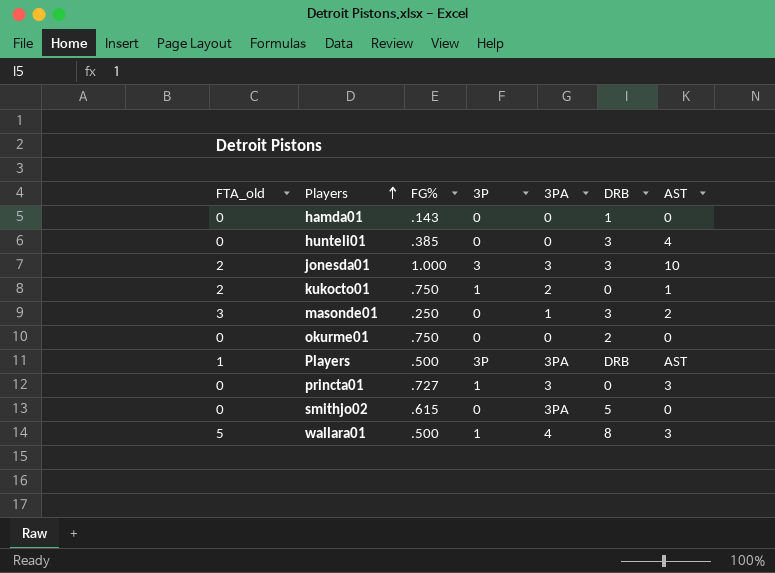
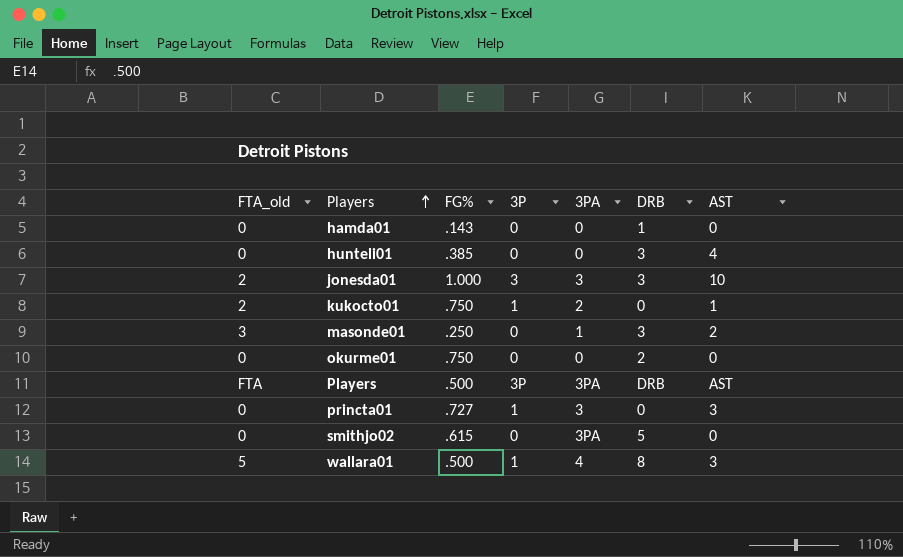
Players | FTA_old: 1 -> FTA

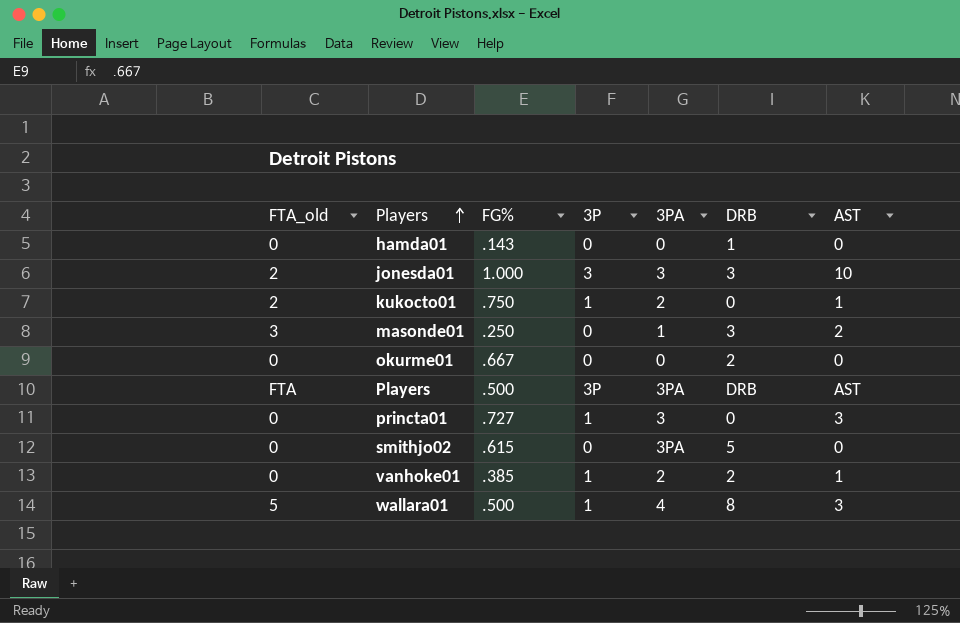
row hunteli01: 0 | .385 | 0 | 0 | 3 | 4 -> none
okurme01 | FG%: .750 -> .667
row vanhoke01: none -> 0 | .385 | 1 | 2 | 2 | 1

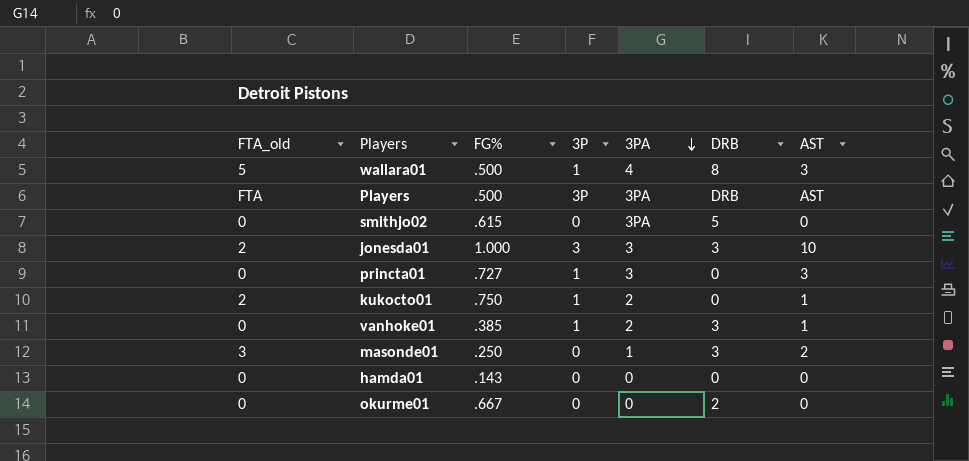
row order: Players ascending -> 3PA descending
vanhoke01 | DRB: 2 -> 3
hamda01 | DRB: 1 -> 0

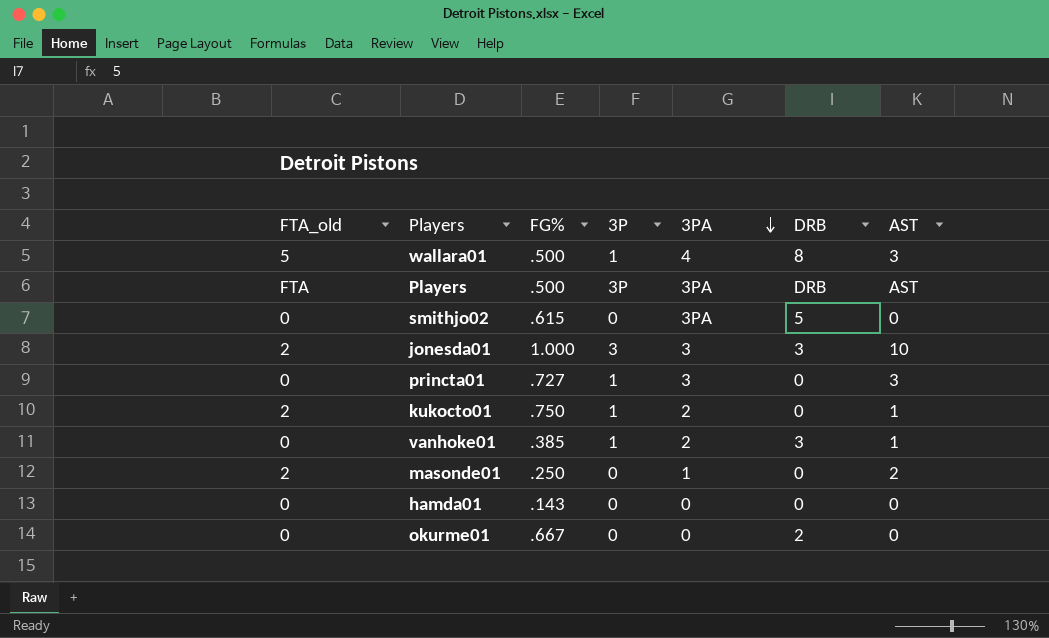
masonde01 | FTA_old: 3 -> 2
masonde01 | DRB: 3 -> 0

